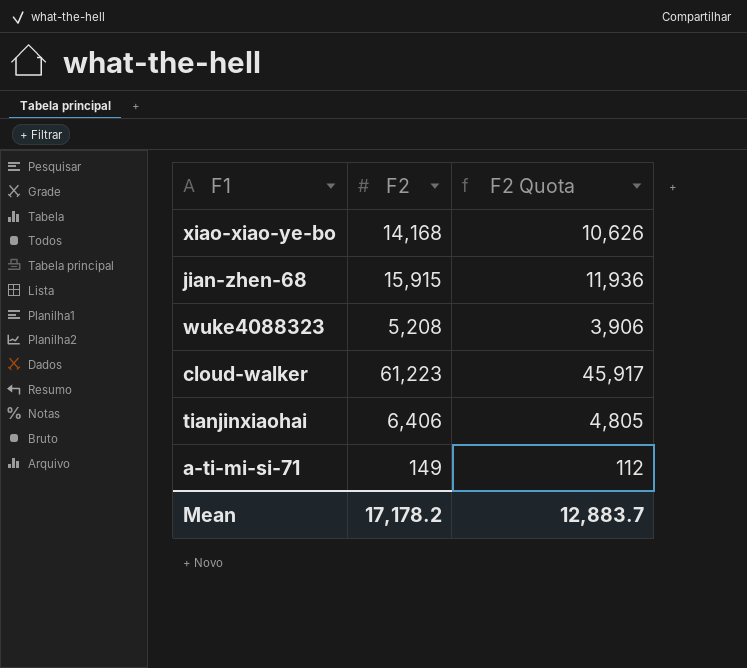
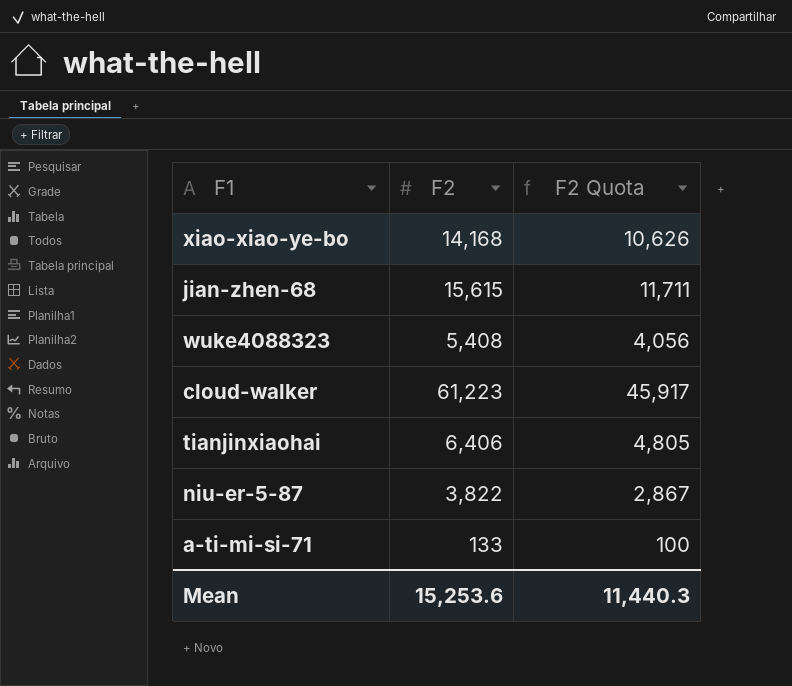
jian-zhen-68 | F2: 15,915 -> 15,615
jian-zhen-68 | F2 Quota: 11,936 -> 11,711
wuke4088323 | F2: 5,208 -> 5,408
wuke4088323 | F2 Quota: 3,906 -> 4,056
row niu-er-5-87: none -> 3,822 | 2,867
a-ti-mi-si-71 | F2: 149 -> 133
a-ti-mi-si-71 | F2 Quota: 112 -> 100
Mean | F2: 17,178.2 -> 15,253.6
Mean | F2 Quota: 12,883.7 -> 11,440.3

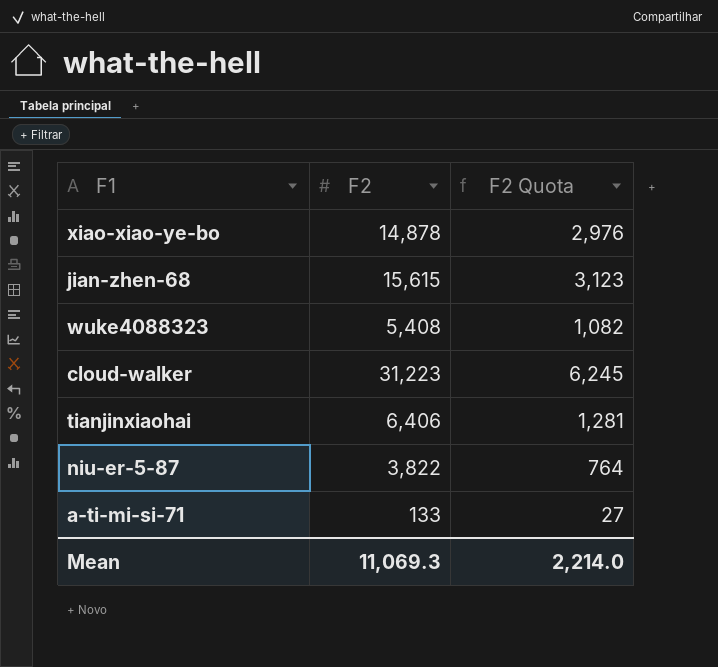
column F2 Quota | formula: [F2] * 0.75 -> [F2] * 0.2
xiao-xiao-ye-bo | F2: 14,168 -> 14,878
cloud-walker | F2: 61,223 -> 31,223
Mean | F2: 15,253.6 -> 11,069.3
Mean | F2 Quota: 11,440.3 -> 2,214.0

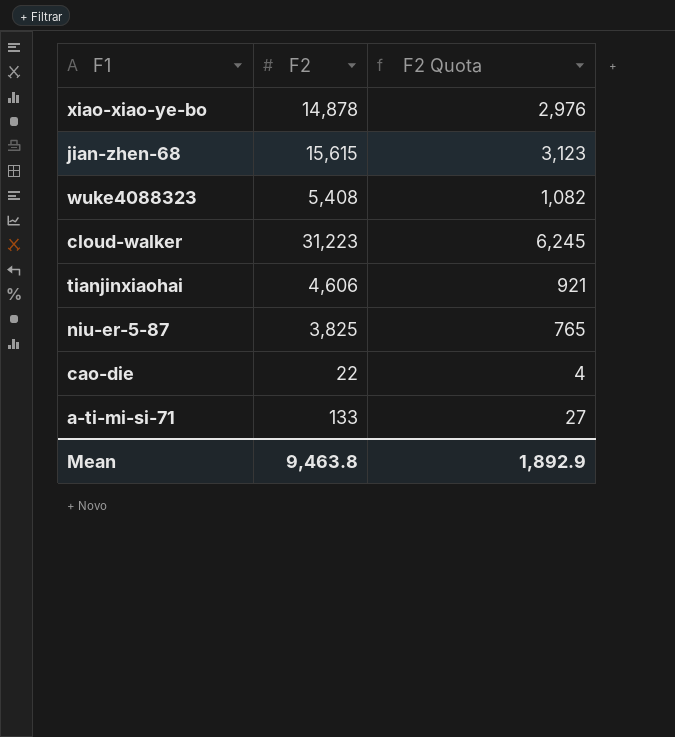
tianjinxiaohai | F2: 6,406 -> 4,606
tianjinxiaohai | F2 Quota: 1,281 -> 921
niu-er-5-87 | F2: 3,822 -> 3,825
niu-er-5-87 | F2 Quota: 764 -> 765
row cao-die: none -> 22 | 4
Mean | F2: 11,069.3 -> 9,463.8
Mean | F2 Quota: 2,214.0 -> 1,892.9

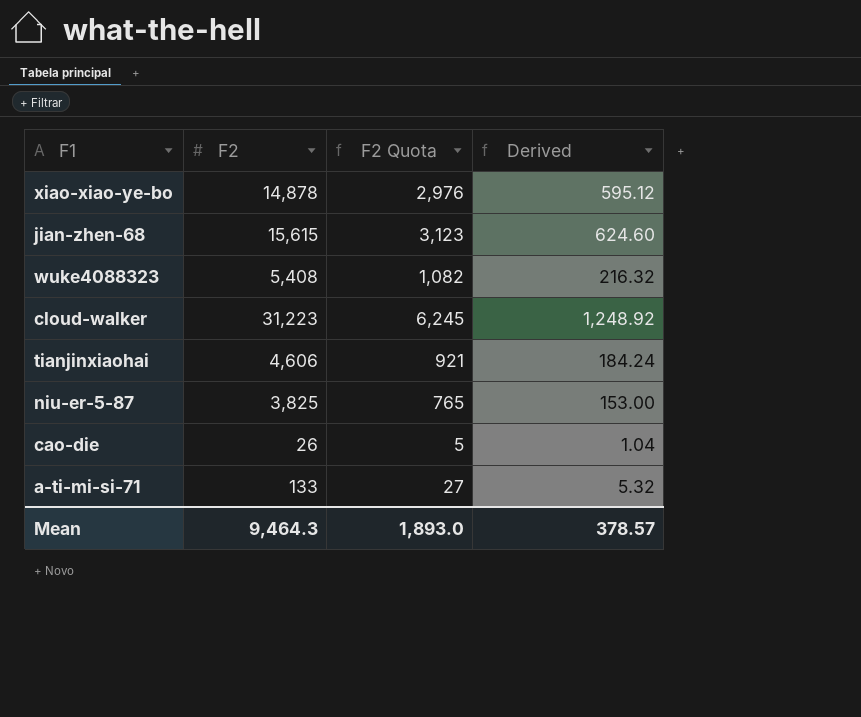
column Derived | formula: none -> [F2] * 0.04
cao-die | F2: 22 -> 26
cao-die | F2 Quota: 4 -> 5
Mean | F2: 9,463.8 -> 9,464.3
Mean | F2 Quota: 1,892.9 -> 1,893.0

